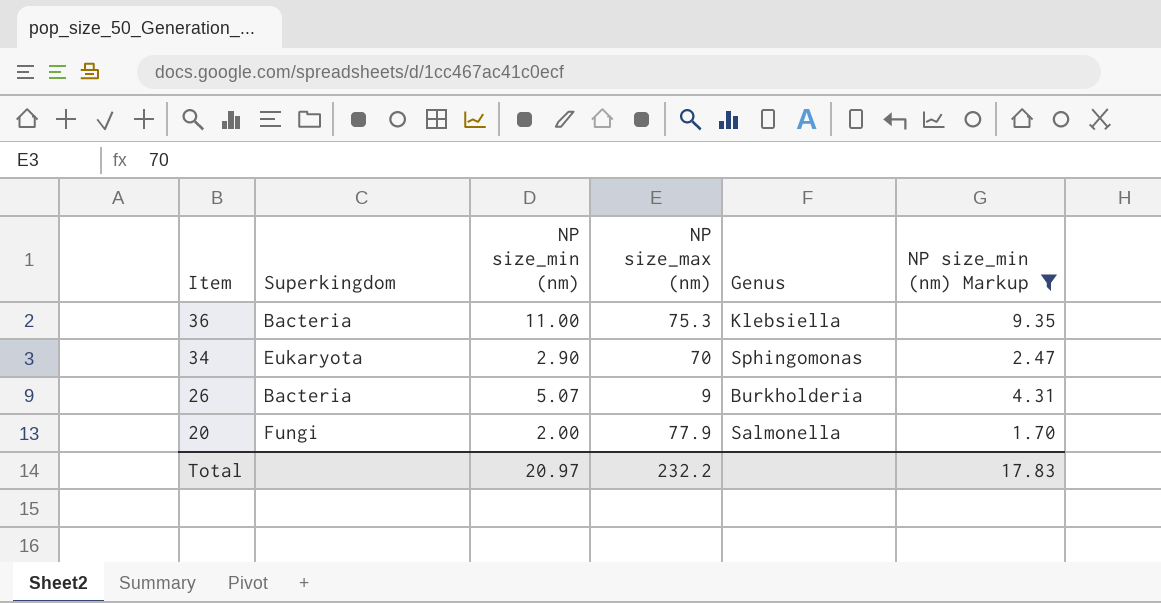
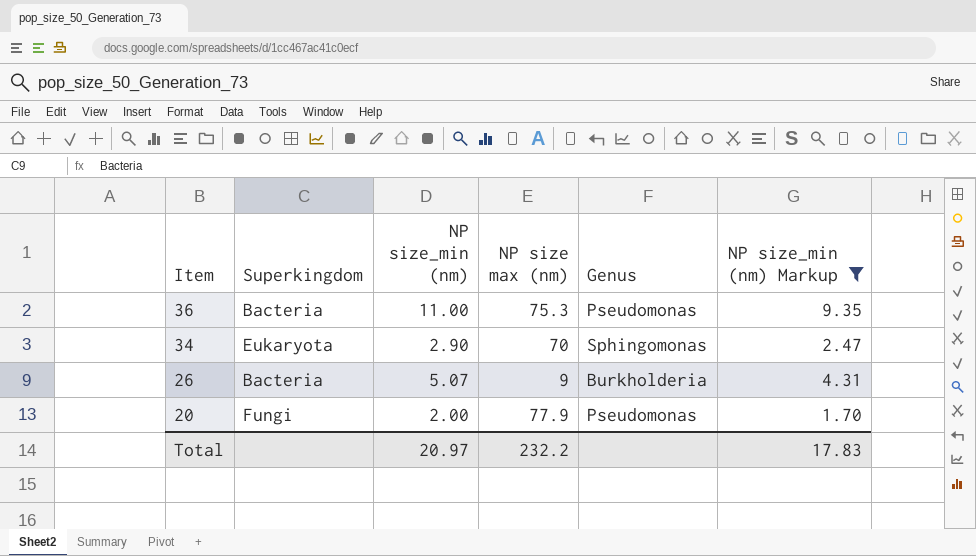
column name: NP size_max (nm) -> NP size max (nm)
36 | Genus: Klebsiella -> Pseudomonas
20 | Genus: Salmonella -> Pseudomonas

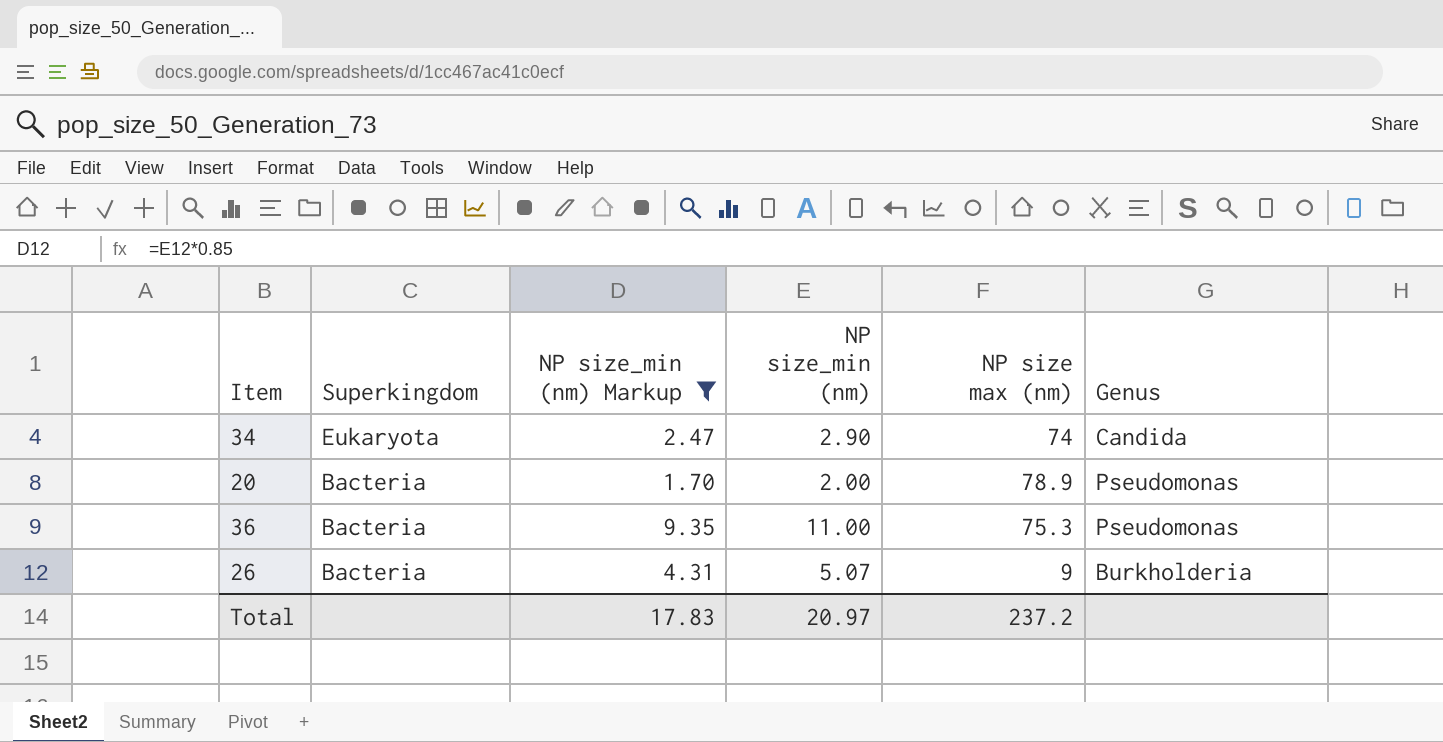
row order: Item descending -> Superkingdom descending
column NP size_min (nm) Markup | position: 6 -> 3
34 | NP size max (nm): 70 -> 74
34 | Genus: Sphingomonas -> Candida
20 | Superkingdom: Fungi -> Bacteria
20 | NP size max (nm): 77.9 -> 78.9
Total | NP size max (nm): 232.2 -> 237.2

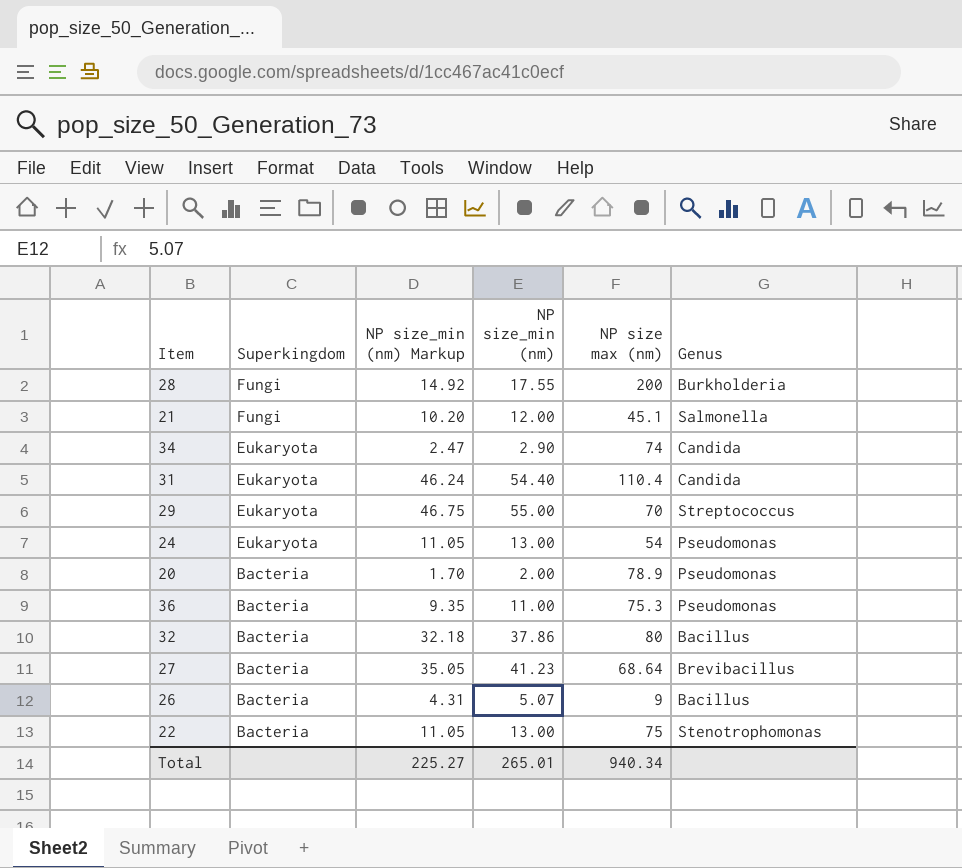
filter: NP size_min (nm) Markup <= 9.35 -> none
26 | Genus: Burkholderia -> Bacillus
Total | NP size_min (nm) Markup: 17.83 -> 225.27
Total | NP size_min (nm): 20.97 -> 265.01
Total | NP size max (nm): 237.2 -> 940.34

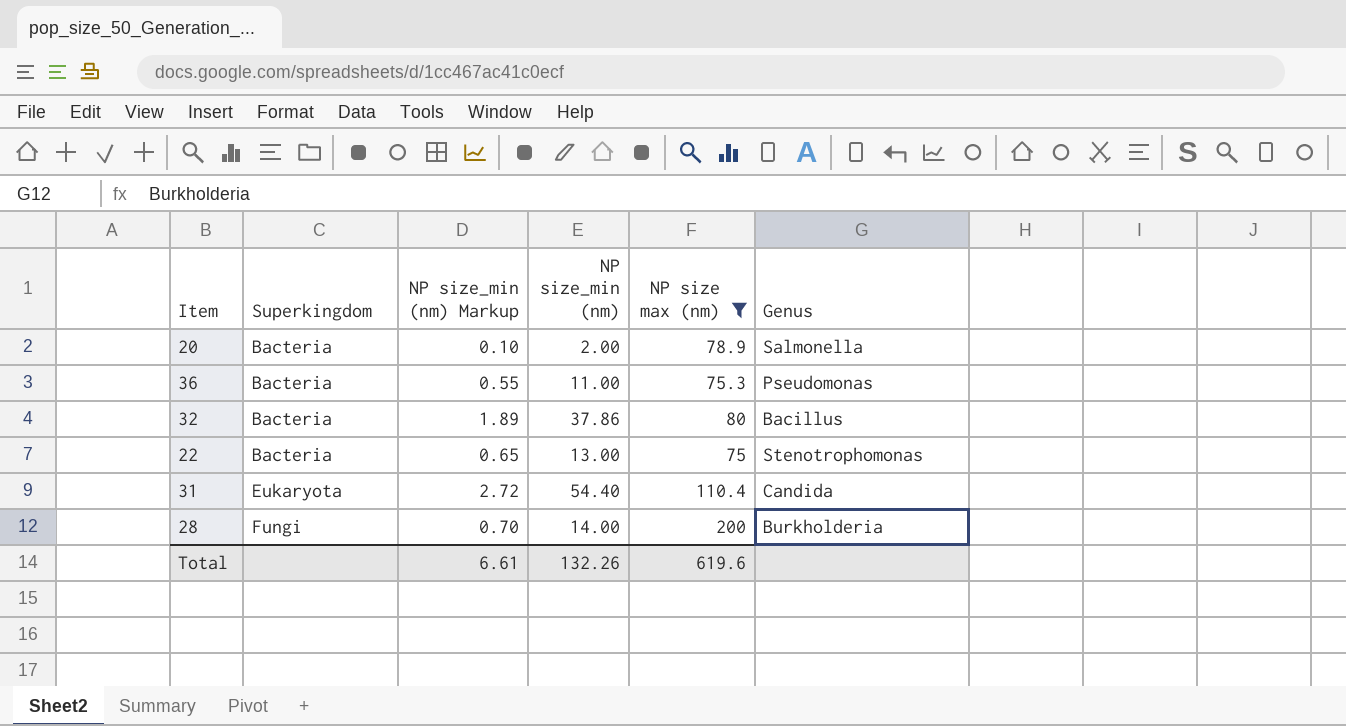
filter: none -> NP size max (nm) >= 75
row order: Superkingdom descending -> Superkingdom ascending
column NP size_min (nm) Markup | formula: [NP size_min (nm)] * 0.85 -> [NP size_min (nm)] * 0.05
20 | Genus: Pseudomonas -> Salmonella
28 | NP size_min (nm): 17.55 -> 14.00
Total | NP size_min (nm) Markup: 225.27 -> 6.61
Total | NP size_min (nm): 265.01 -> 132.26
Total | NP size max (nm): 940.34 -> 619.6

